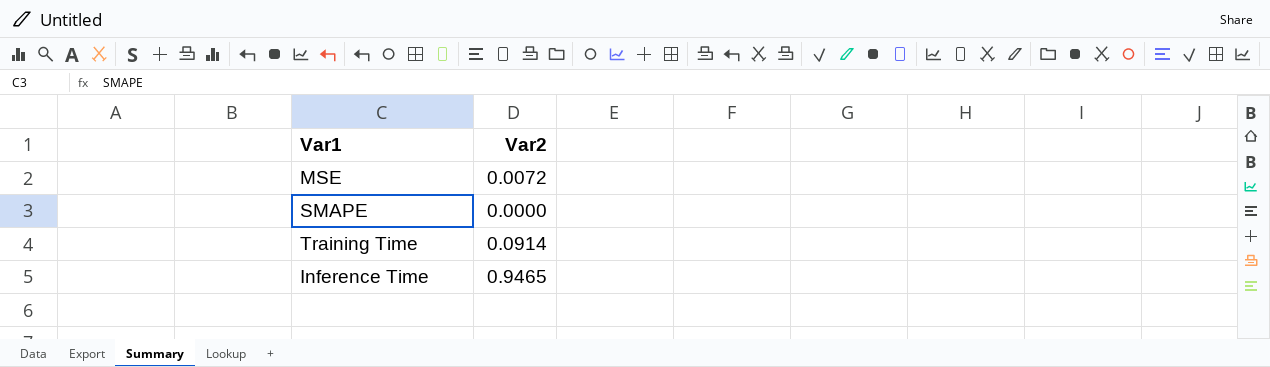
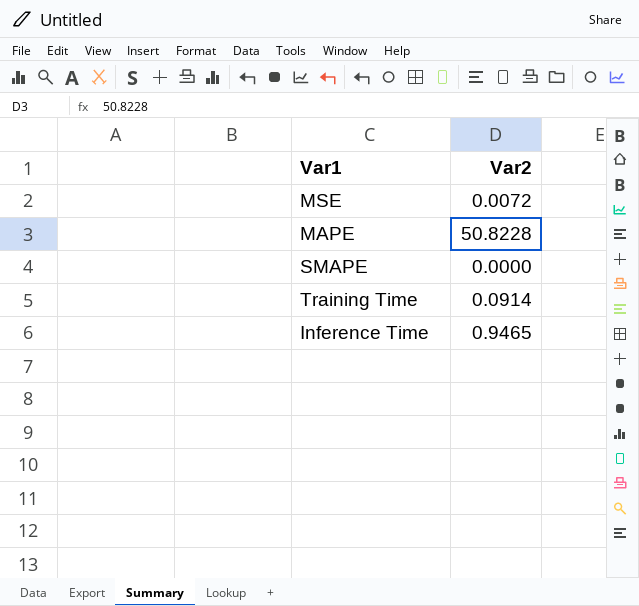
row MAPE: none -> 50.8228

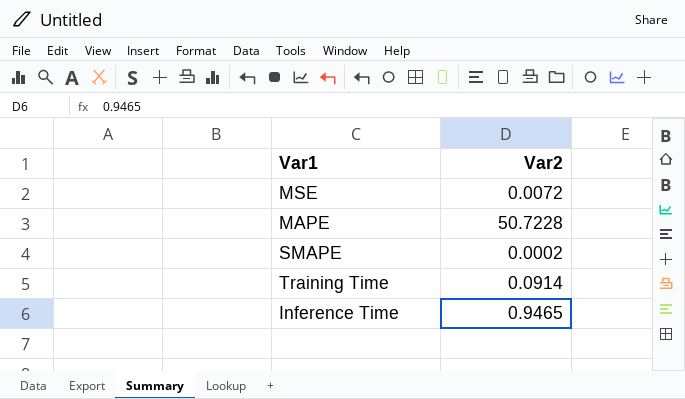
MAPE | Var2: 50.8228 -> 50.7228
SMAPE | Var2: 0.0000 -> 0.0002

